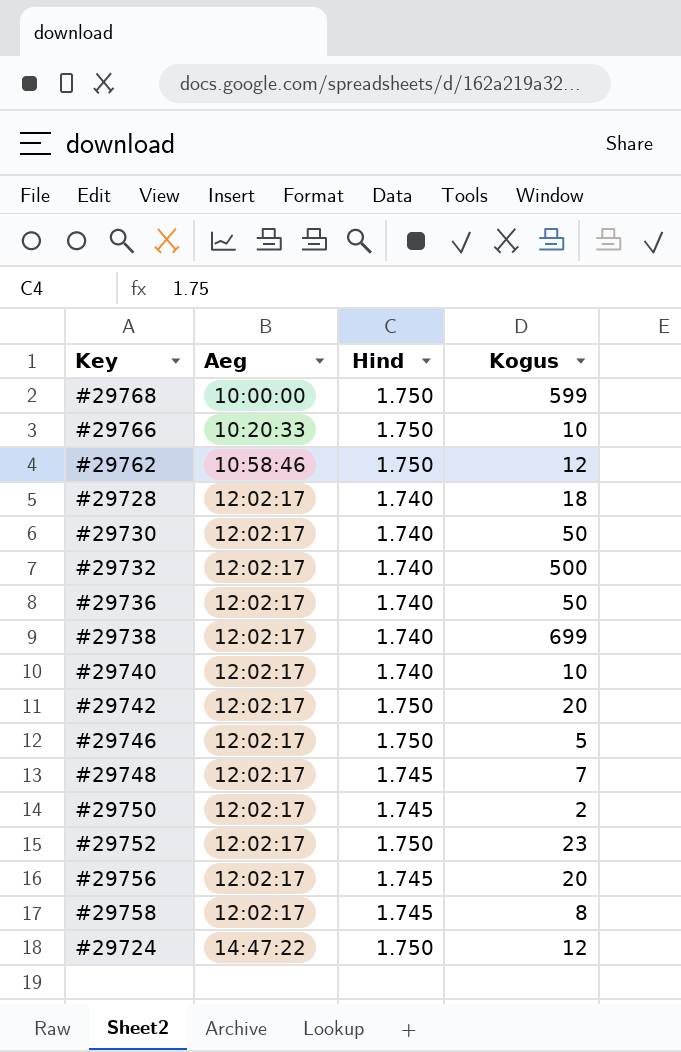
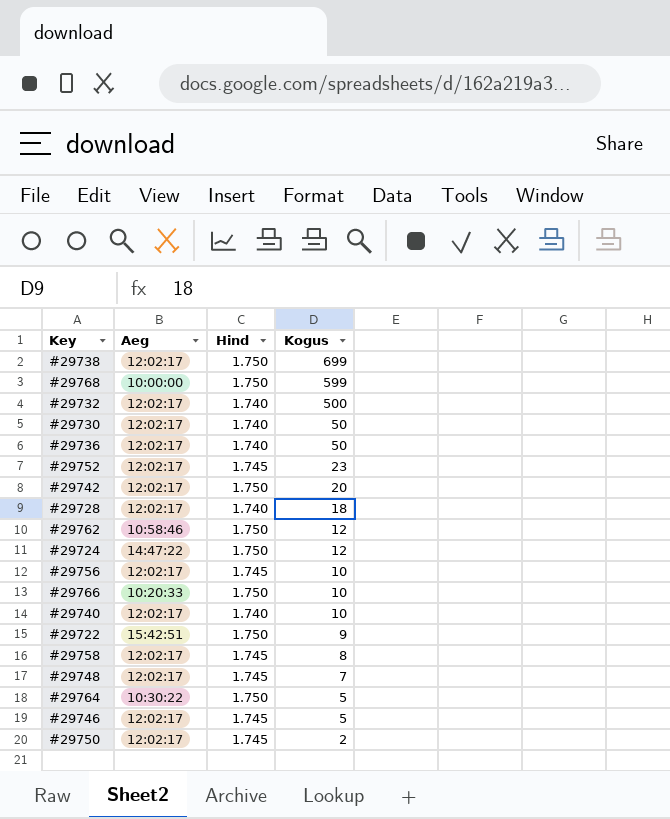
row order: Aeg ascending -> Kogus descending
#29738 | Hind: 1.740 -> 1.750
#29752 | Hind: 1.750 -> 1.745
#29756 | Kogus: 20 -> 10
row #29722: none -> 15:42:51 | 1.750 | 9
row #29764: none -> 10:30:22 | 1.750 | 5
#29746 | Hind: 1.750 -> 1.745

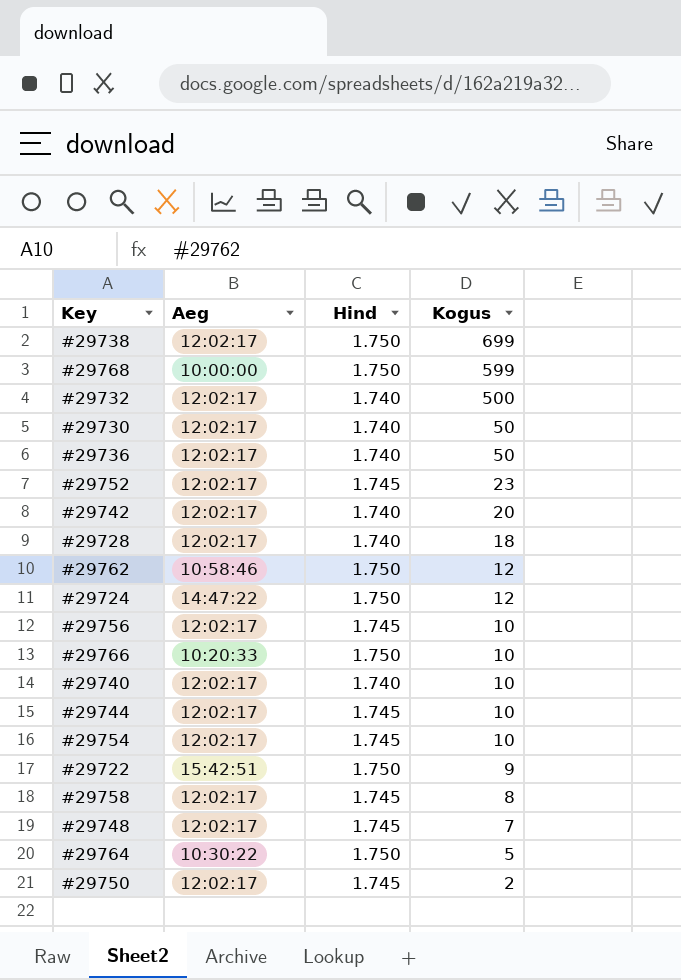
row #29746: 12:02:17 | 1.745 | 5 -> none
#29742 | Hind: 1.750 -> 1.740
row #29744: none -> 12:02:17 | 1.745 | 10
row #29754: none -> 12:02:17 | 1.745 | 10

